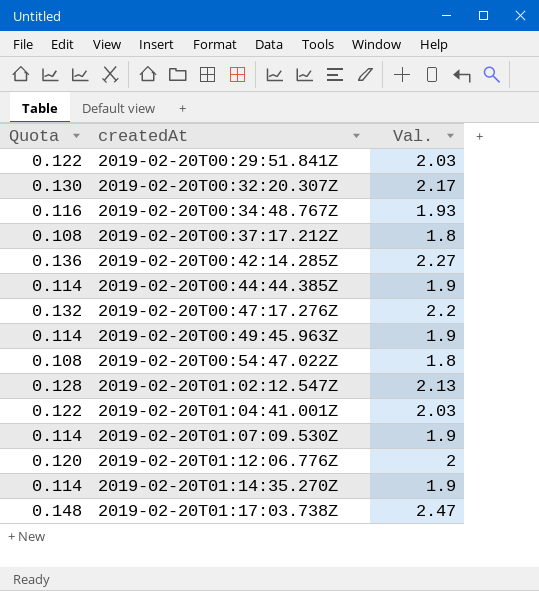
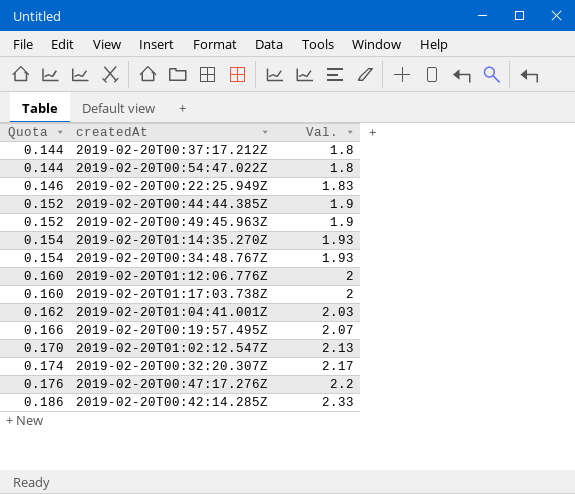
row order: createdAt ascending -> Quota ascending
column Quota | formula: [Val.] * 0.06 -> [Val.] * 0.08
row 2019-02-20T00:29:51.841Z: 0.122 | 2.03 -> none
row 2019-02-20T01:07:09.530Z: 0.114 | 1.9 -> none
row 2019-02-20T00:22:25.949Z: none -> 0.146 | 1.83
2019-02-20T01:14:35.270Z | Val.: 1.9 -> 1.93
2019-02-20T01:17:03.738Z | Val.: 2.47 -> 2
row 2019-02-20T00:19:57.495Z: none -> 0.166 | 2.07
2019-02-20T00:42:14.285Z | Val.: 2.27 -> 2.33

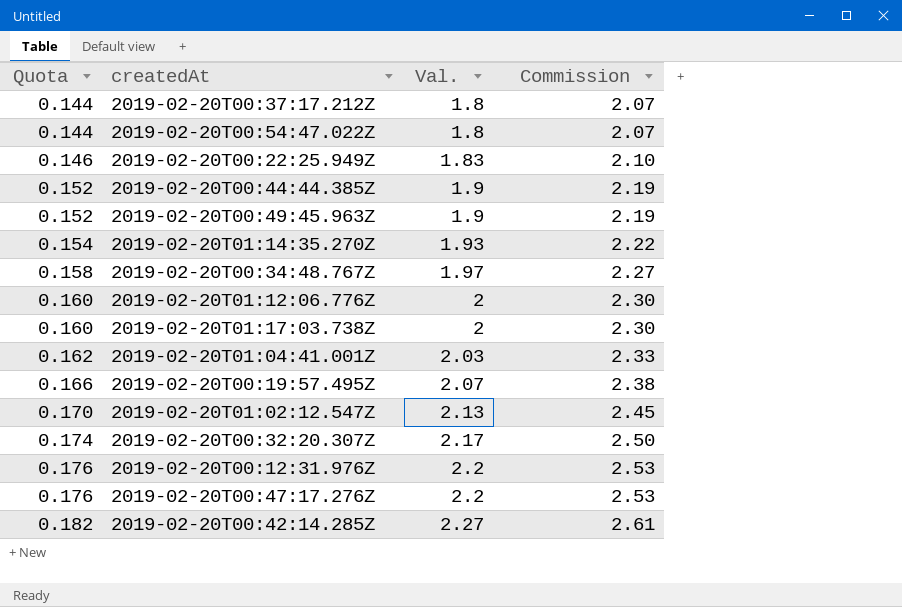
column Commission | formula: none -> [Val.] * 1.15
2019-02-20T00:34:48.767Z | Quota: 0.154 -> 0.158
2019-02-20T00:34:48.767Z | Val.: 1.93 -> 1.97
row 2019-02-20T00:12:31.976Z: none -> 0.176 | 2.2 | 2.53
2019-02-20T00:42:14.285Z | Quota: 0.186 -> 0.182
2019-02-20T00:42:14.285Z | Val.: 2.33 -> 2.27

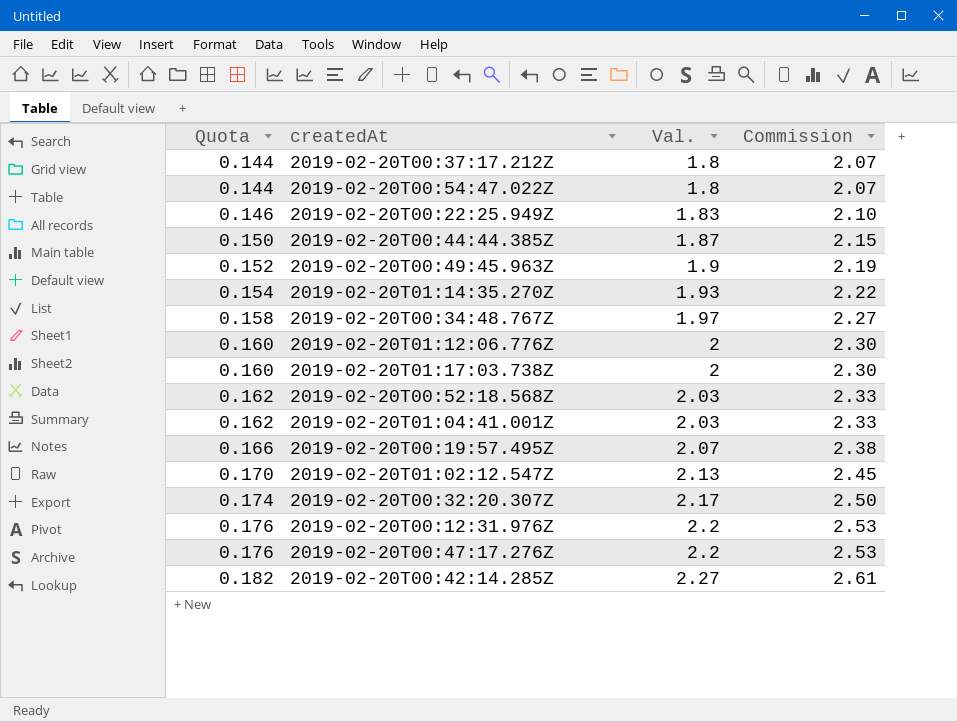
2019-02-20T00:44:44.385Z | Quota: 0.152 -> 0.150
2019-02-20T00:44:44.385Z | Val.: 1.9 -> 1.87
2019-02-20T00:44:44.385Z | Commission: 2.19 -> 2.15
row 2019-02-20T00:52:18.568Z: none -> 0.162 | 2.03 | 2.33

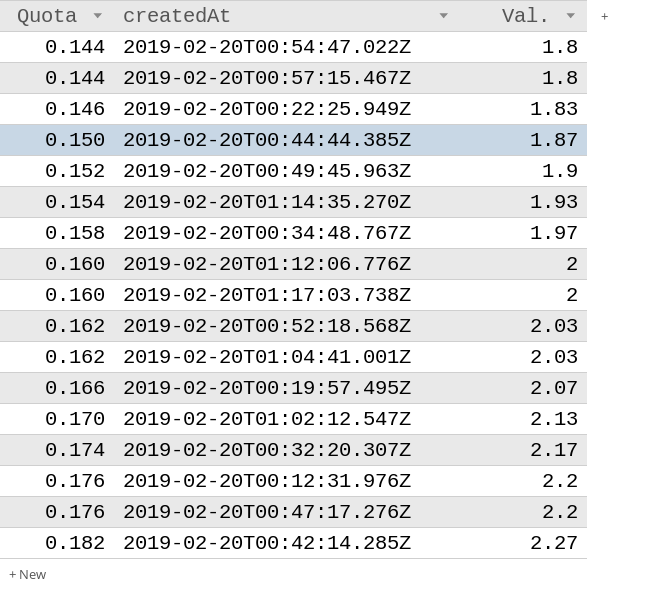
column Commission | formula: [Val.] * 1.15 -> none
row 2019-02-20T00:37:17.212Z: 0.144 | 1.8 | 2.07 -> none
row 2019-02-20T00:57:15.467Z: none -> 0.144 | 1.8

